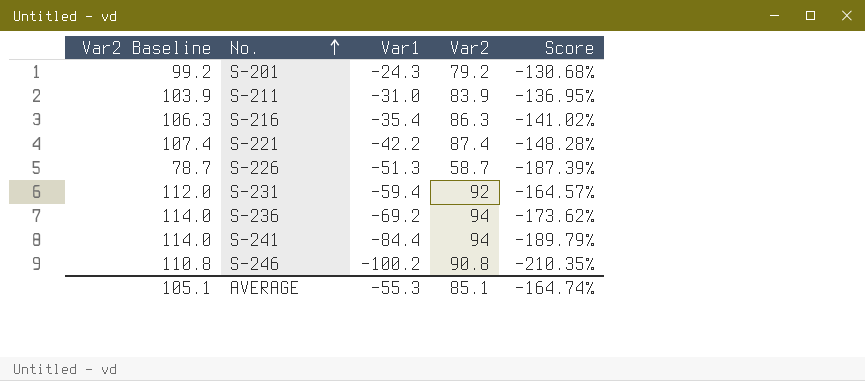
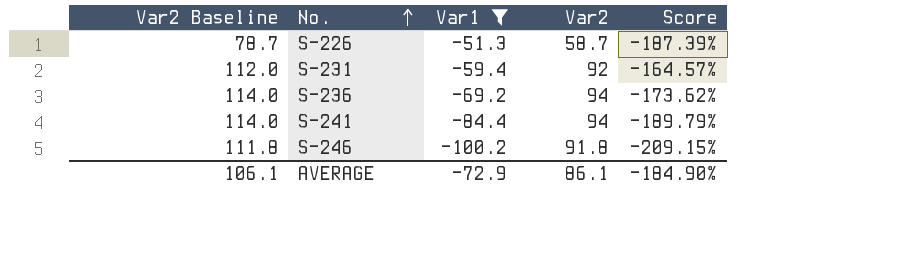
filter: none -> Var1 <= -51.3
S-246 | Var2 Baseline: 110.8 -> 111.8
S-246 | Var2: 90.8 -> 91.8
S-246 | Score: -210.35% -> -209.15%
AVERAGE | Var2 Baseline: 105.1 -> 106.1
AVERAGE | Var1: -55.3 -> -72.9
AVERAGE | Var2: 85.1 -> 86.1
AVERAGE | Score: -164.74% -> -184.90%

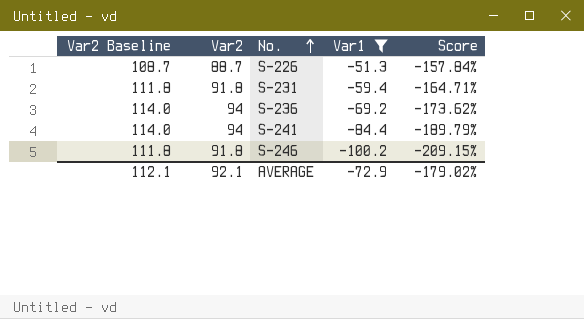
column Var2 | position: 4 -> 2
S-226 | Var2 Baseline: 78.7 -> 108.7
S-226 | Var2: 58.7 -> 88.7
S-226 | Score: -187.39% -> -157.84%
S-231 | Var2 Baseline: 112.0 -> 111.8
S-231 | Var2: 92 -> 91.8
S-231 | Score: -164.57% -> -164.71%
AVERAGE | Var2 Baseline: 106.1 -> 112.1
AVERAGE | Var2: 86.1 -> 92.1
AVERAGE | Score: -184.90% -> -179.02%

